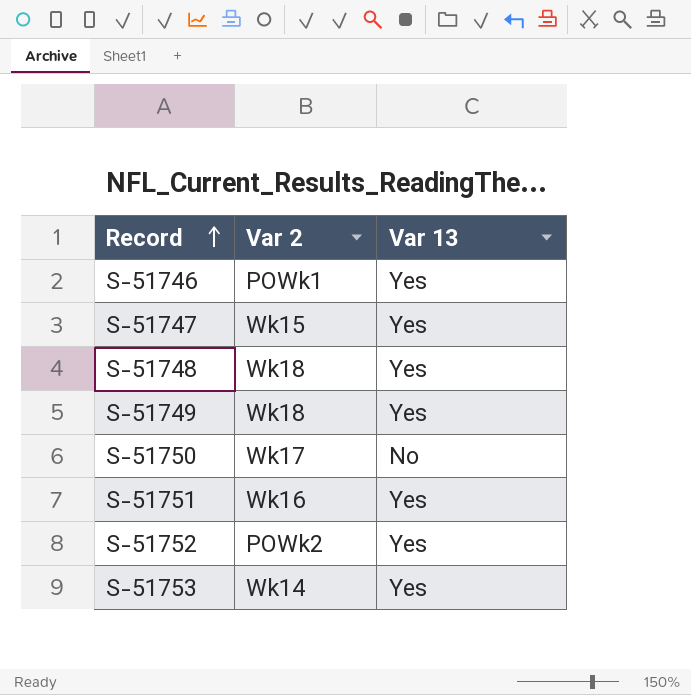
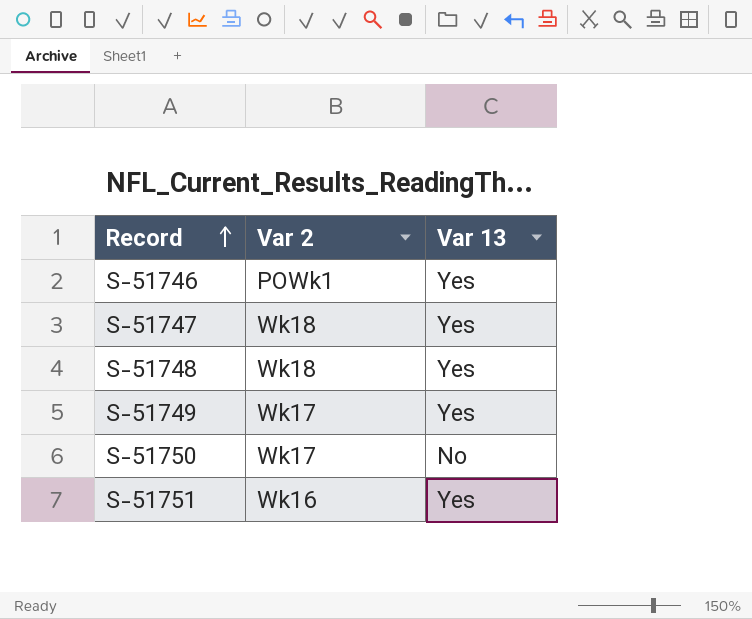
row S-51752: POWk2 | Yes -> none
row S-51753: Wk14 | Yes -> none
S-51747 | Var 2: Wk15 -> Wk18
S-51749 | Var 2: Wk18 -> Wk17

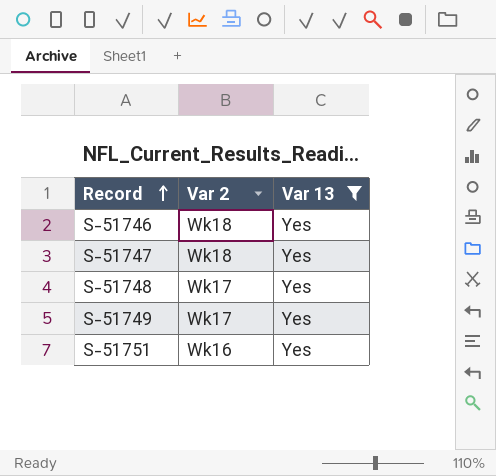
filter: none -> Var 13 = Yes
S-51746 | Var 2: POWk1 -> Wk18
S-51748 | Var 2: Wk18 -> Wk17

